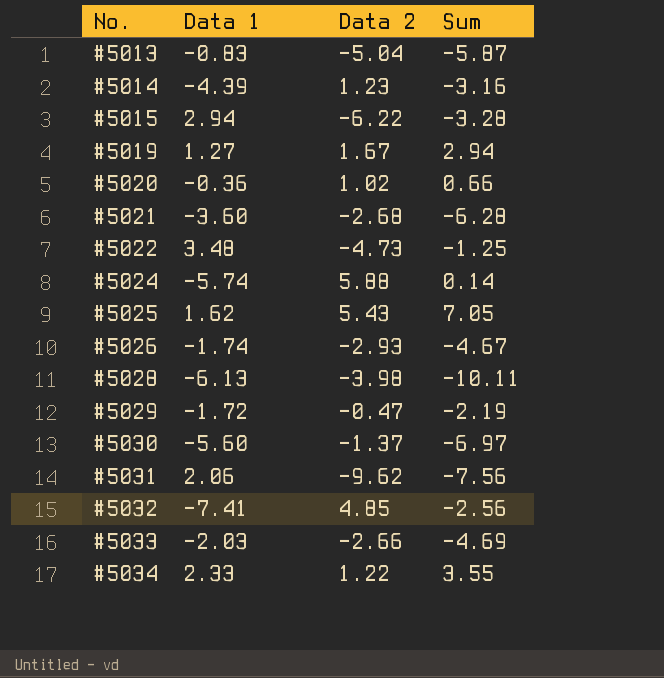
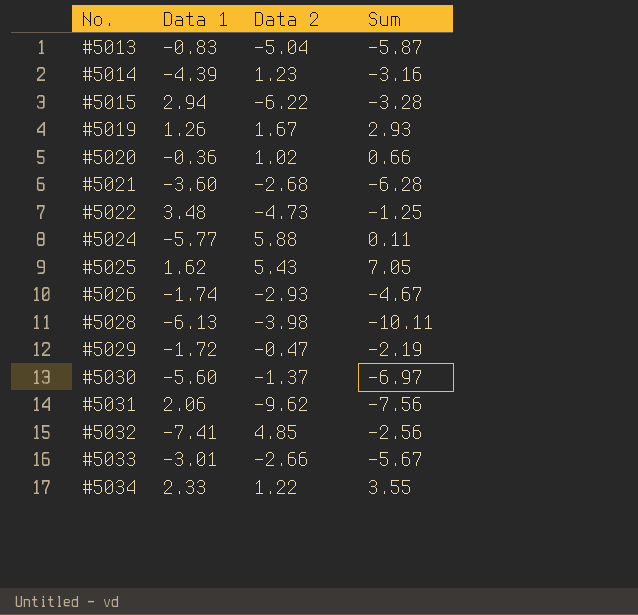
#5019 | Data 1: 1.27 -> 1.26
#5019 | Sum: 2.94 -> 2.93
#5024 | Data 1: -5.74 -> -5.77
#5024 | Sum: 0.14 -> 0.11
#5033 | Data 1: -2.03 -> -3.01
#5033 | Sum: -4.69 -> -5.67

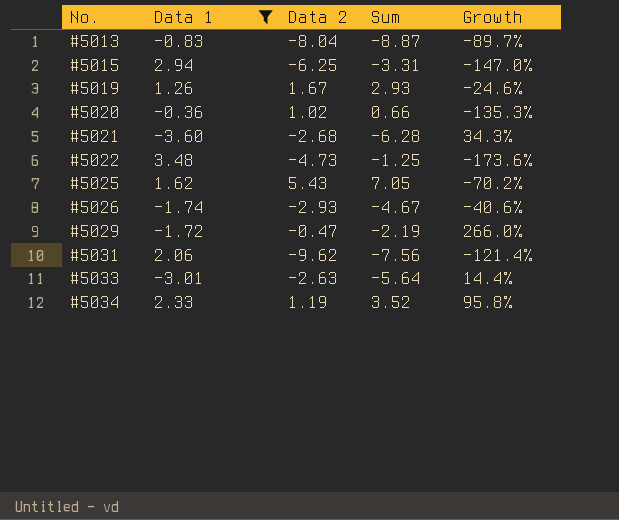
filter: none -> Data 1 >= -3.60
column Growth | formula: none -> ([Data 1] - [Data 2]) / [Data 2]
#5013 | Data 2: -5.04 -> -8.04
#5013 | Sum: -5.87 -> -8.87
#5015 | Data 2: -6.22 -> -6.25
#5015 | Sum: -3.28 -> -3.31
#5033 | Data 2: -2.66 -> -2.63
#5033 | Sum: -5.67 -> -5.64
#5034 | Data 2: 1.22 -> 1.19
#5034 | Sum: 3.55 -> 3.52

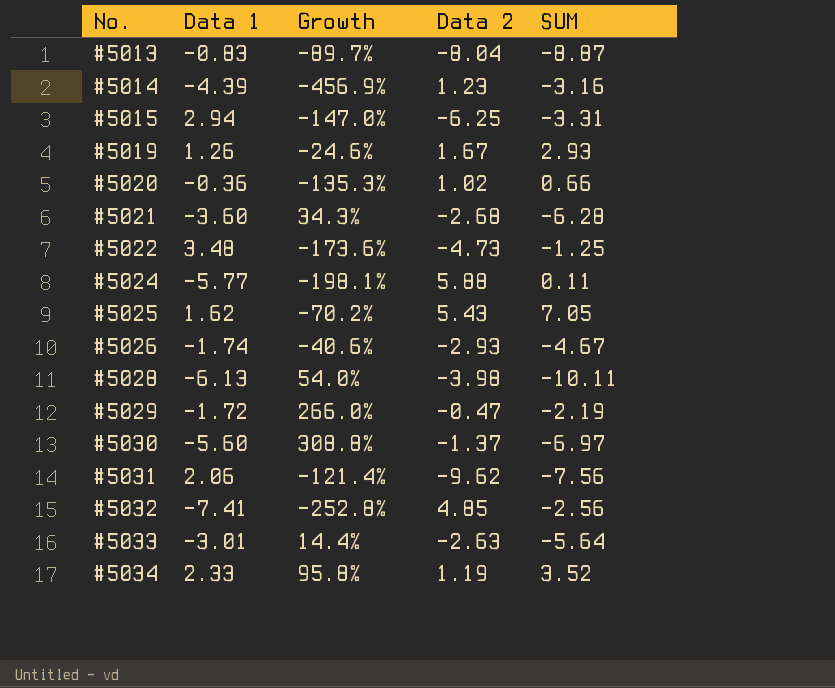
filter: Data 1 >= -3.60 -> none
column Growth | position: 5 -> 3
column name: Sum -> SUM

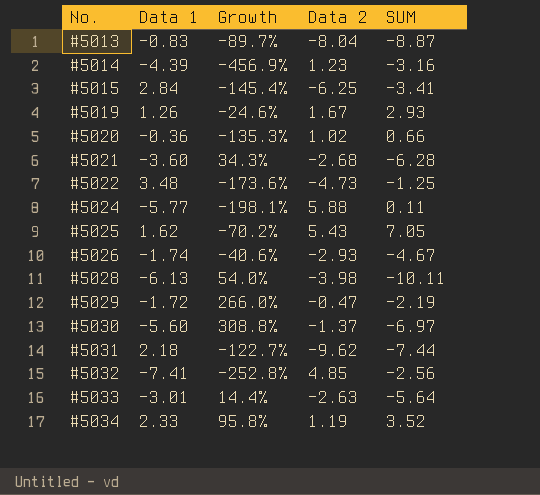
#5015 | Data 1: 2.94 -> 2.84
#5015 | Growth: -147.0% -> -145.4%
#5015 | SUM: -3.31 -> -3.41
#5031 | Data 1: 2.06 -> 2.18
#5031 | Growth: -121.4% -> -122.7%
#5031 | SUM: -7.56 -> -7.44

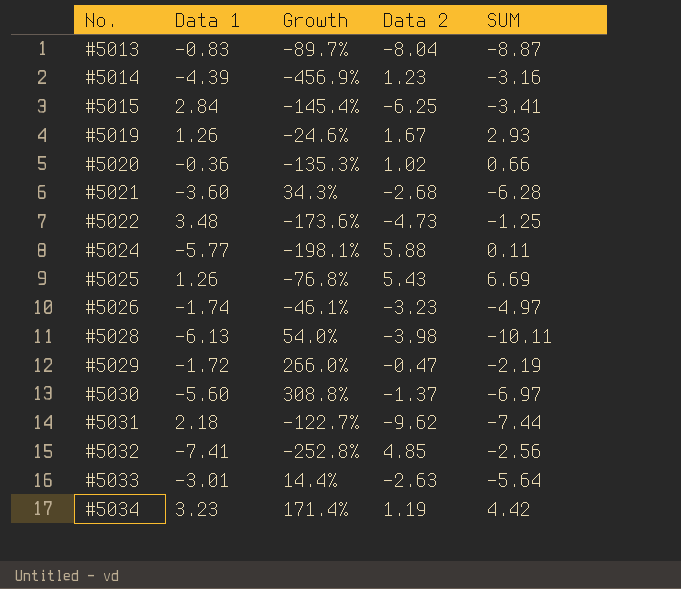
#5025 | Data 1: 1.62 -> 1.26
#5025 | Growth: -70.2% -> -76.8%
#5025 | SUM: 7.05 -> 6.69
#5026 | Growth: -40.6% -> -46.1%
#5026 | Data 2: -2.93 -> -3.23
#5026 | SUM: -4.67 -> -4.97
#5034 | Data 1: 2.33 -> 3.23
#5034 | Growth: 95.8% -> 171.4%
#5034 | SUM: 3.52 -> 4.42

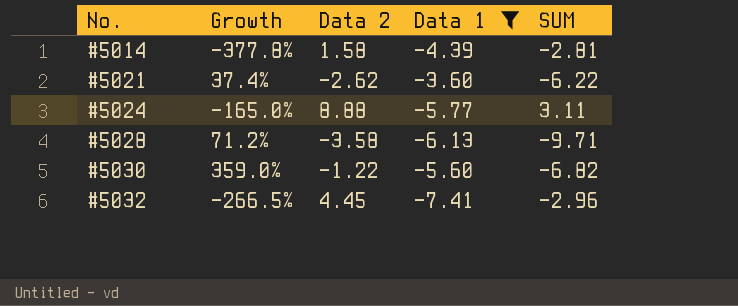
filter: none -> Data 1 <= -3.60
column Data 1 | position: 2 -> 4
#5014 | Growth: -456.9% -> -377.8%
#5014 | Data 2: 1.23 -> 1.58
#5014 | SUM: -3.16 -> -2.81
#5021 | Growth: 34.3% -> 37.4%
#5021 | Data 2: -2.68 -> -2.62
#5021 | SUM: -6.28 -> -6.22
#5024 | Growth: -198.1% -> -165.0%
#5024 | Data 2: 5.88 -> 8.88
#5024 | SUM: 0.11 -> 3.11
#5028 | Growth: 54.0% -> 71.2%
#5028 | Data 2: -3.98 -> -3.58
#5028 | SUM: -10.11 -> -9.71
#5030 | Growth: 308.8% -> 359.0%
#5030 | Data 2: -1.37 -> -1.22
#5030 | SUM: -6.97 -> -6.82
#5032 | Growth: -252.8% -> -266.5%
#5032 | Data 2: 4.85 -> 4.45
#5032 | SUM: -2.56 -> -2.96

